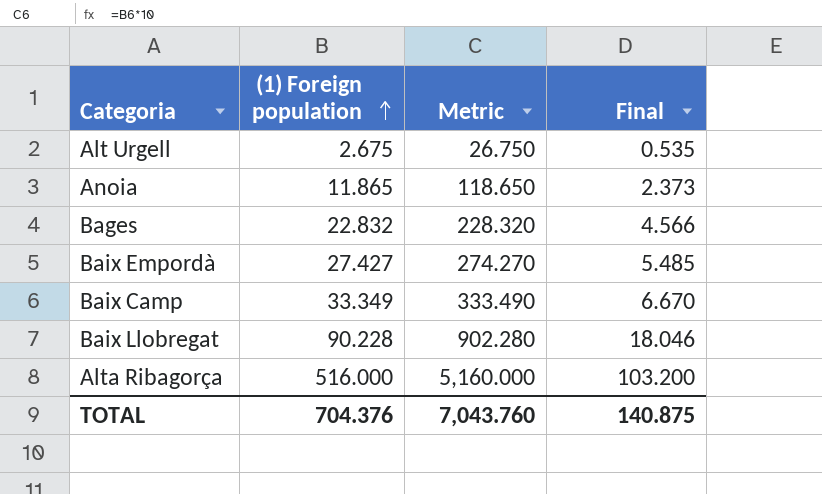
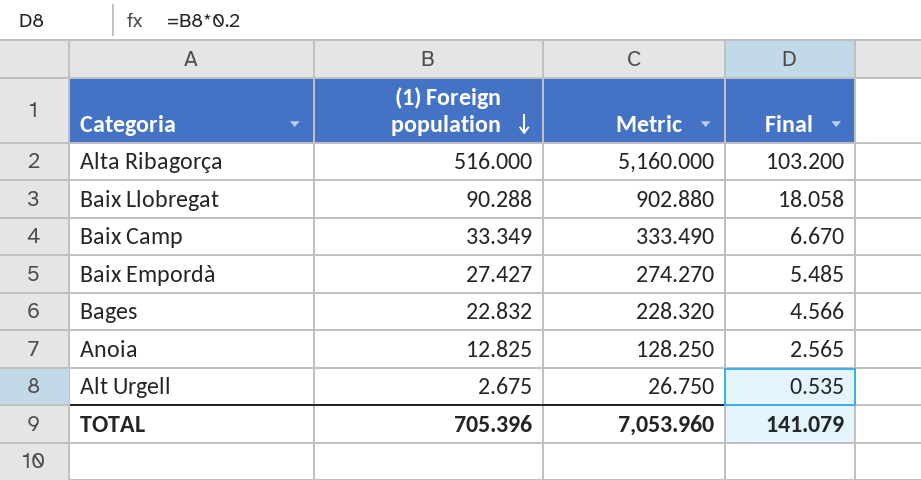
row order: (1) Foreign population ascending -> (1) Foreign population descending
Baix Llobregat | (1) Foreign population: 90.228 -> 90.288
Baix Llobregat | Metric: 902.280 -> 902.880
Baix Llobregat | Final: 18.046 -> 18.058
Anoia | (1) Foreign population: 11.865 -> 12.825
Anoia | Metric: 118.650 -> 128.250
Anoia | Final: 2.373 -> 2.565
TOTAL | (1) Foreign population: 704.376 -> 705.396
TOTAL | Metric: 7,043.760 -> 7,053.960
TOTAL | Final: 140.875 -> 141.079

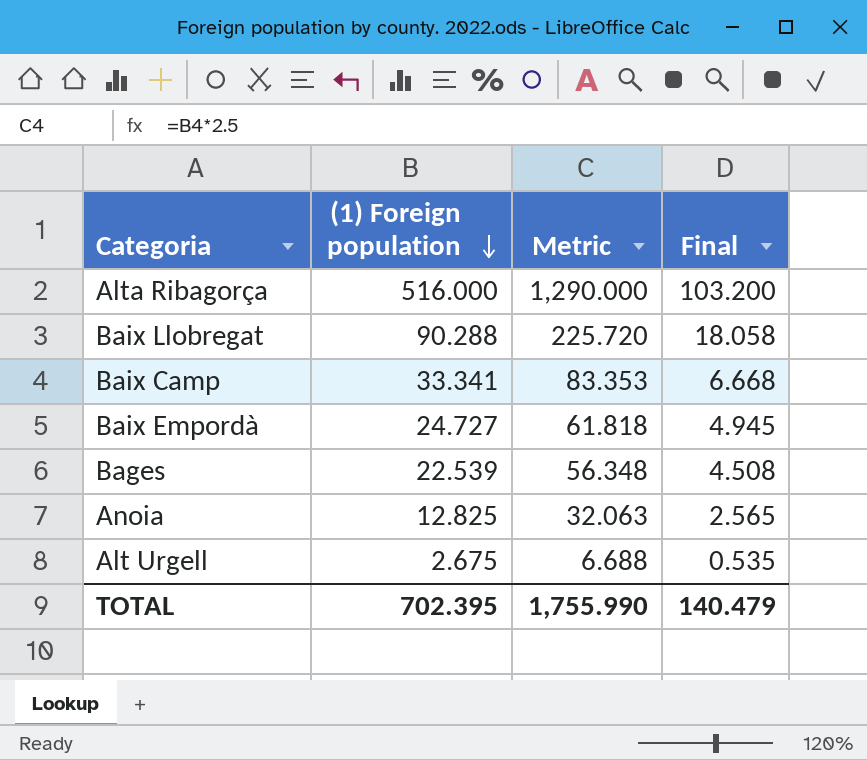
column Metric | formula: [(1) Foreign population] * 10 -> [(1) Foreign population] * 2.5
Baix Camp | (1) Foreign population: 33.349 -> 33.341
Baix Camp | Final: 6.670 -> 6.668
Baix Empordà | (1) Foreign population: 27.427 -> 24.727
Baix Empordà | Final: 5.485 -> 4.945
Bages | (1) Foreign population: 22.832 -> 22.539
Bages | Final: 4.566 -> 4.508
TOTAL | (1) Foreign population: 705.396 -> 702.395
TOTAL | Metric: 7,053.960 -> 1,755.990
TOTAL | Final: 141.079 -> 140.479

